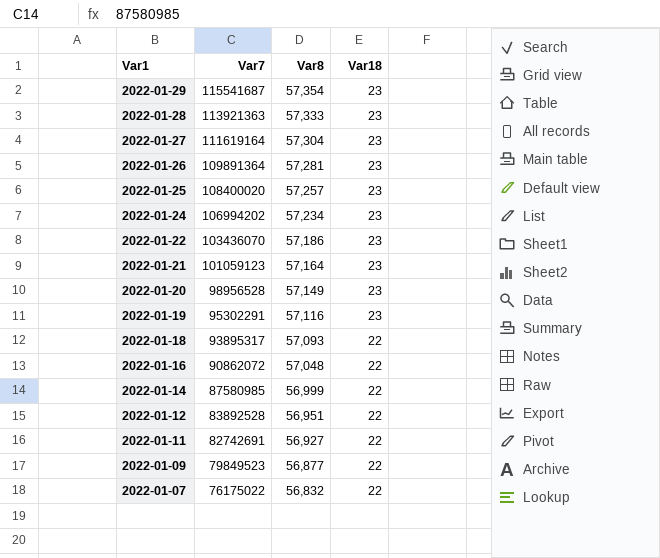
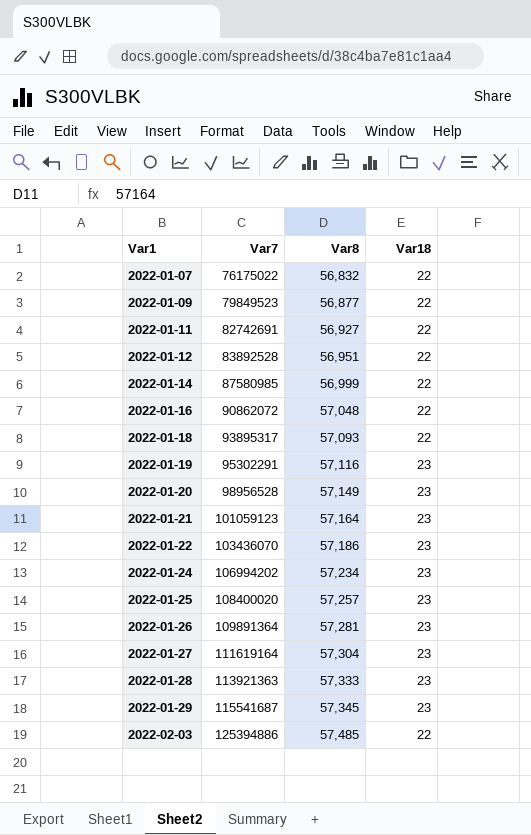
row order: Var1 descending -> Var1 ascending
2022-01-29 | Var8: 57,354 -> 57,345
row 2022-02-03: none -> 125394886 | 57,485 | 22

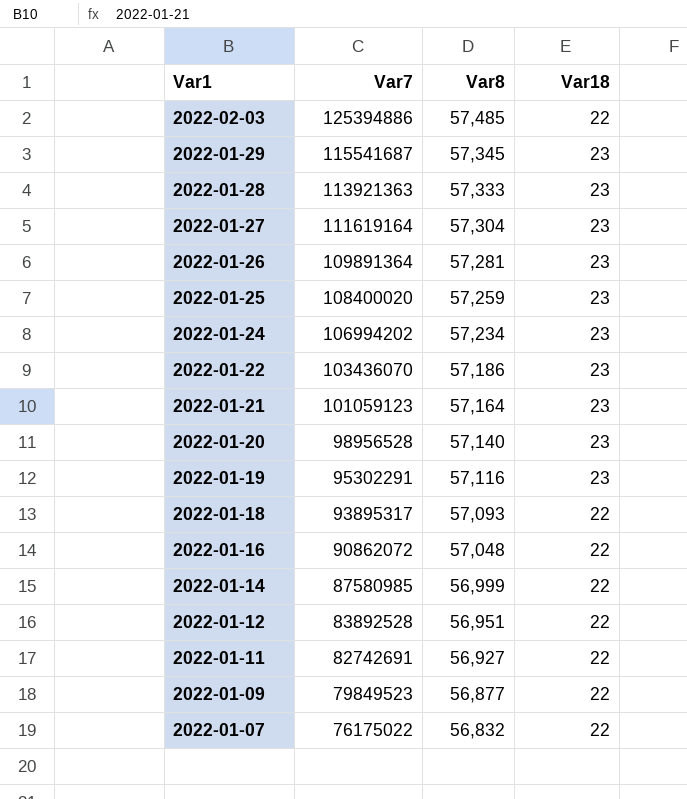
row order: Var1 ascending -> Var1 descending
2022-01-25 | Var8: 57,257 -> 57,259
2022-01-20 | Var8: 57,149 -> 57,140

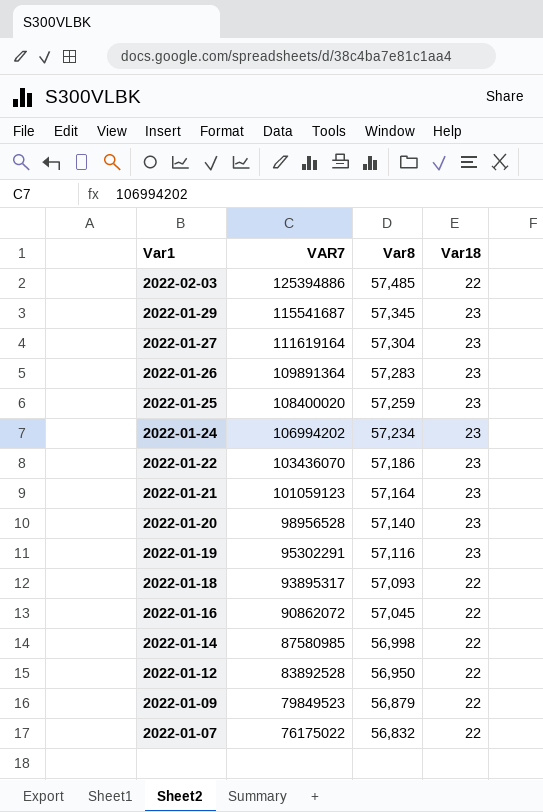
column name: Var7 -> VAR7
row 2022-01-28: 113921363 | 57,333 | 23 -> none
row 2022-01-11: 82742691 | 56,927 | 22 -> none
2022-01-26 | Var8: 57,281 -> 57,283
2022-01-16 | Var8: 57,048 -> 57,045
2022-01-14 | Var8: 56,999 -> 56,998
2022-01-12 | Var8: 56,951 -> 56,950
2022-01-09 | Var8: 56,877 -> 56,879

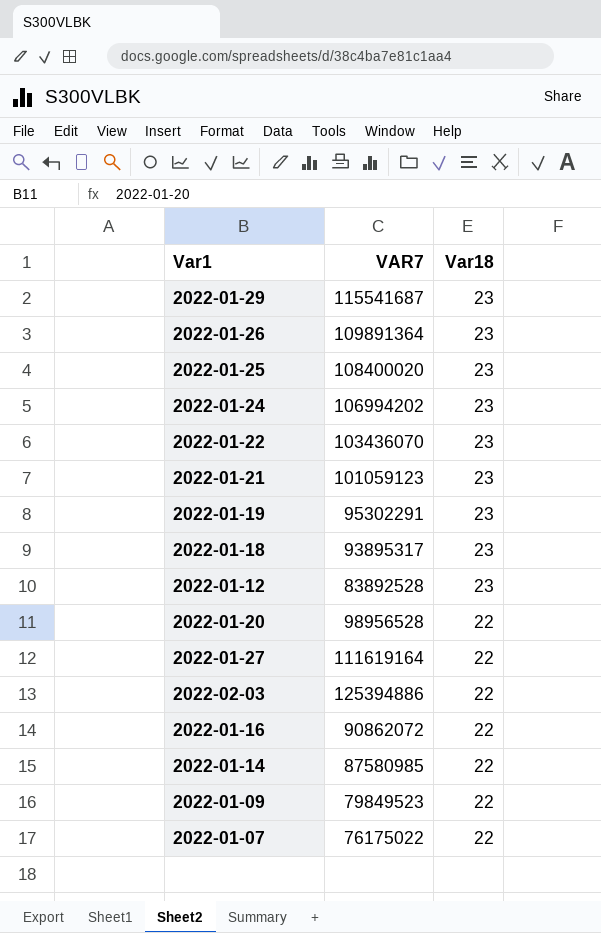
row order: Var1 descending -> Var18 descending
column Var8 | position: 3 -> none
2022-01-18 | Var18: 22 -> 23
2022-01-12 | Var18: 22 -> 23
2022-01-20 | Var18: 23 -> 22
2022-01-27 | Var18: 23 -> 22

